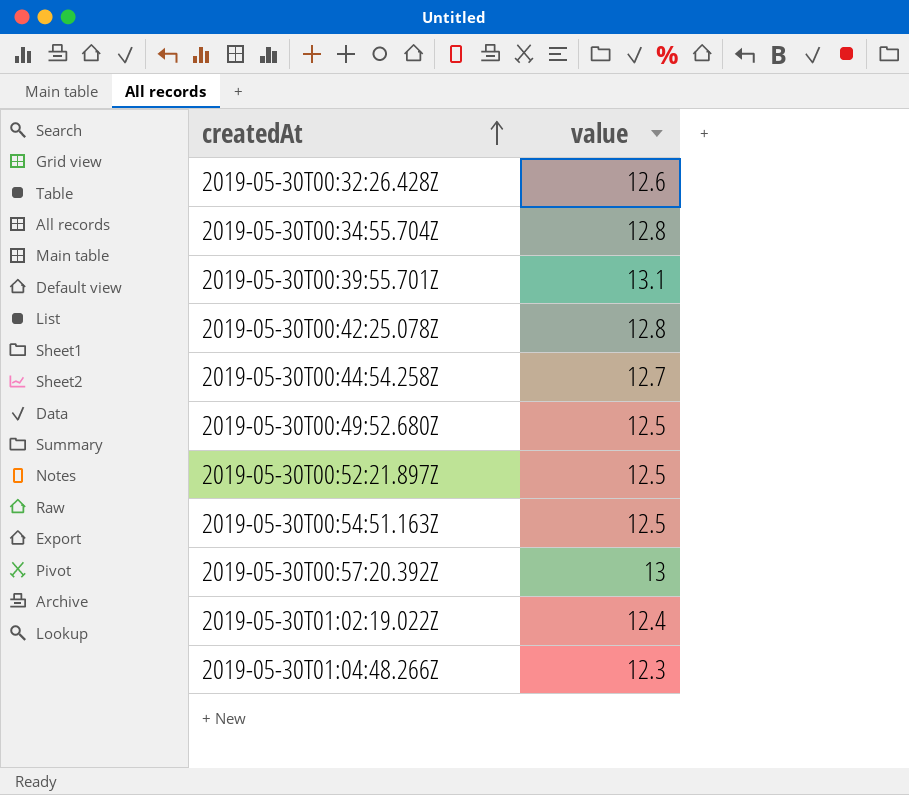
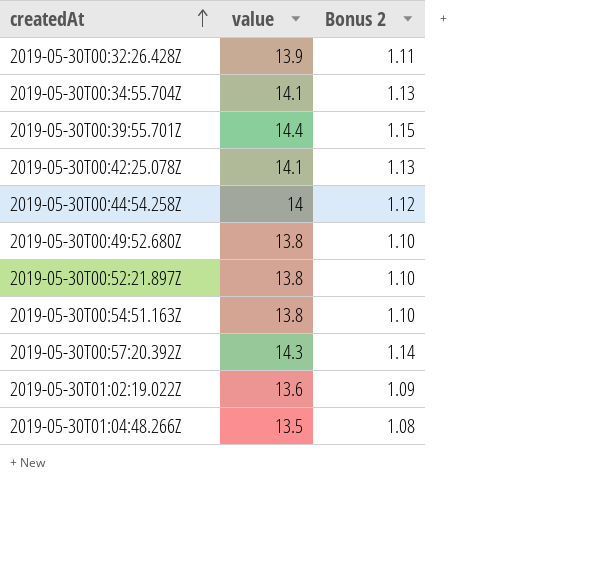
column Bonus 2 | formula: none -> [value] * 0.08
2019-05-30T00:32:26.428Z | value: 12.6 -> 13.9
2019-05-30T00:34:55.704Z | value: 12.8 -> 14.1
2019-05-30T00:39:55.701Z | value: 13.1 -> 14.4
2019-05-30T00:42:25.078Z | value: 12.8 -> 14.1
2019-05-30T00:44:54.258Z | value: 12.7 -> 14
2019-05-30T00:49:52.680Z | value: 12.5 -> 13.8
2019-05-30T00:52:21.897Z | value: 12.5 -> 13.8
2019-05-30T00:54:51.163Z | value: 12.5 -> 13.8
2019-05-30T00:57:20.392Z | value: 13 -> 14.3
2019-05-30T01:02:19.022Z | value: 12.4 -> 13.6
2019-05-30T01:04:48.266Z | value: 12.3 -> 13.5

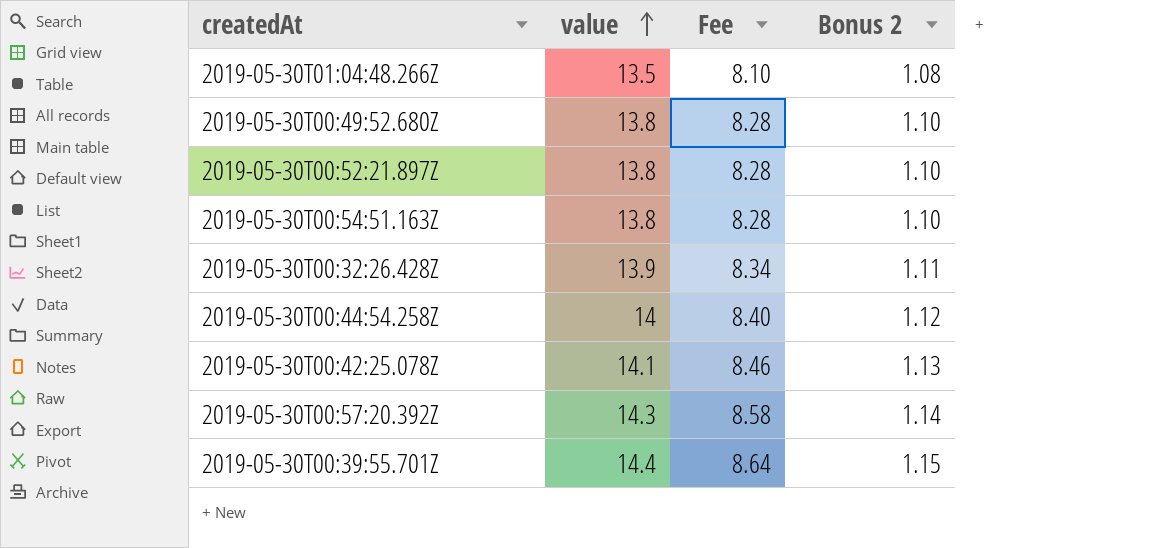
row order: createdAt ascending -> value ascending
column Fee | formula: none -> [value] * 0.6
row 2019-05-30T00:34:55.704Z: 14.1 | 1.13 -> none
row 2019-05-30T01:02:19.022Z: 13.6 | 1.09 -> none

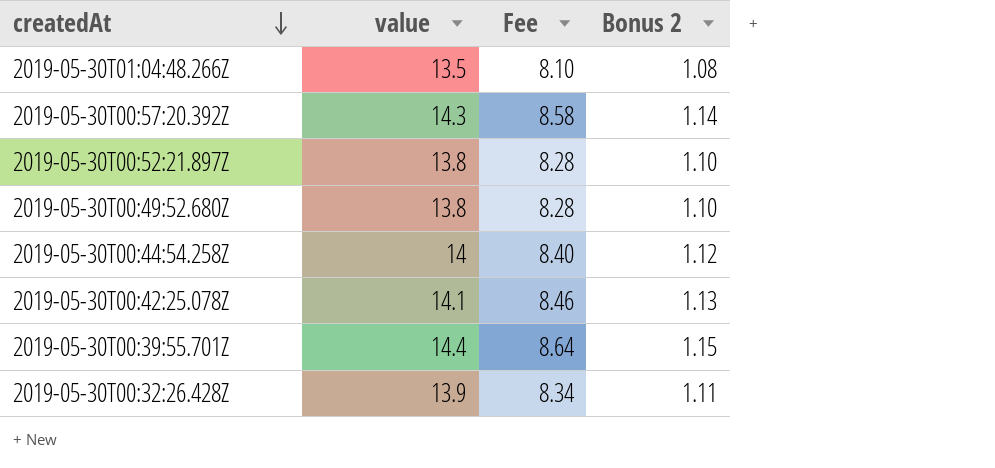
row order: value ascending -> createdAt descending
row 2019-05-30T00:54:51.163Z: 13.8 | 8.28 | 1.10 -> none

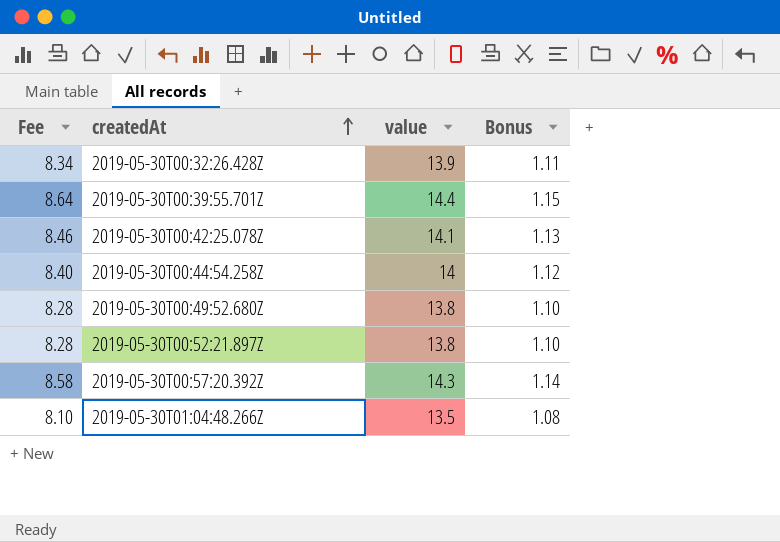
row order: createdAt descending -> createdAt ascending
column Fee | position: 3 -> 1
column name: Bonus 2 -> Bonus

